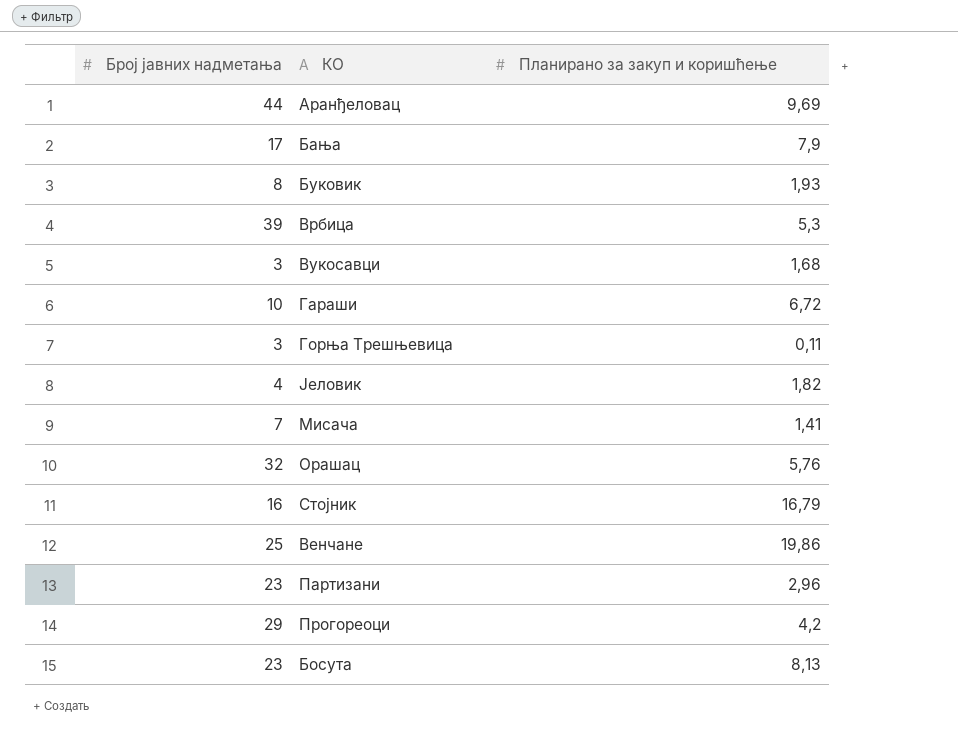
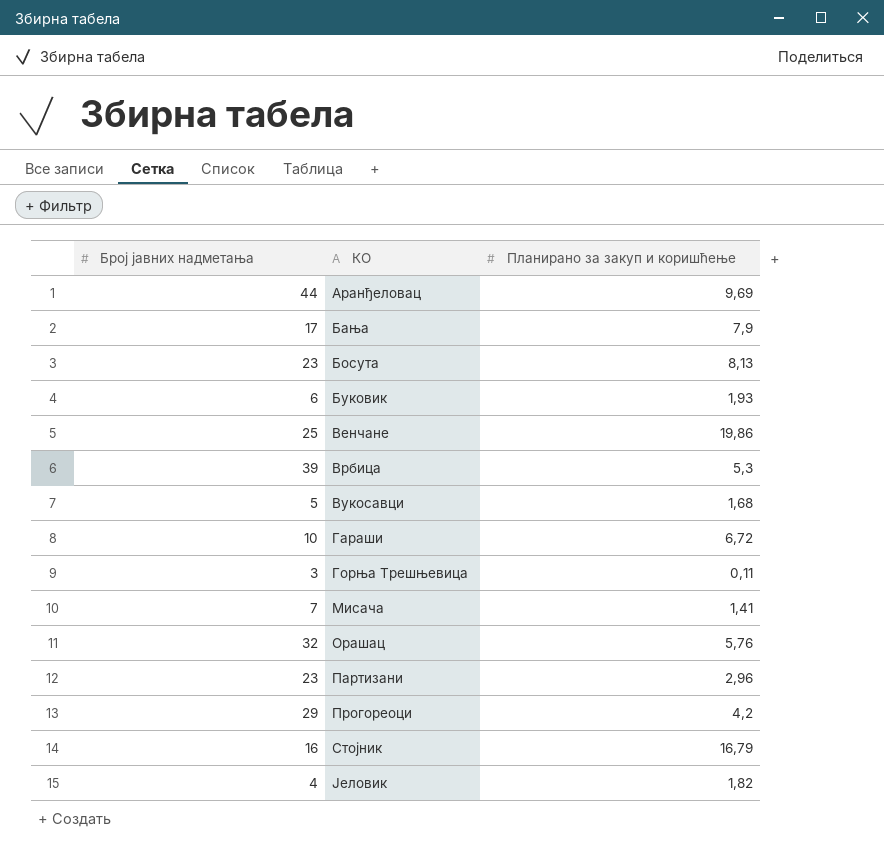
row order: none -> КО ascending
Буковик | Број јавних надметања: 8 -> 6
Вукосавци | Број јавних надметања: 3 -> 5

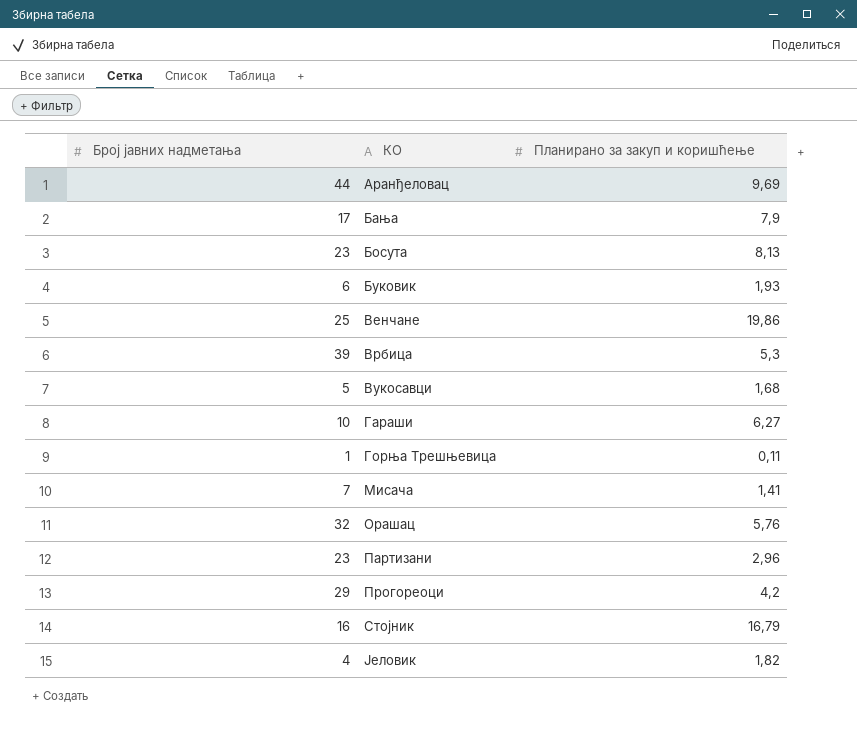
Гараши | Планирано за закуп и коришћење: 6,72 -> 6,27
Горња Трешњевица | Број јавних надметања: 3 -> 1

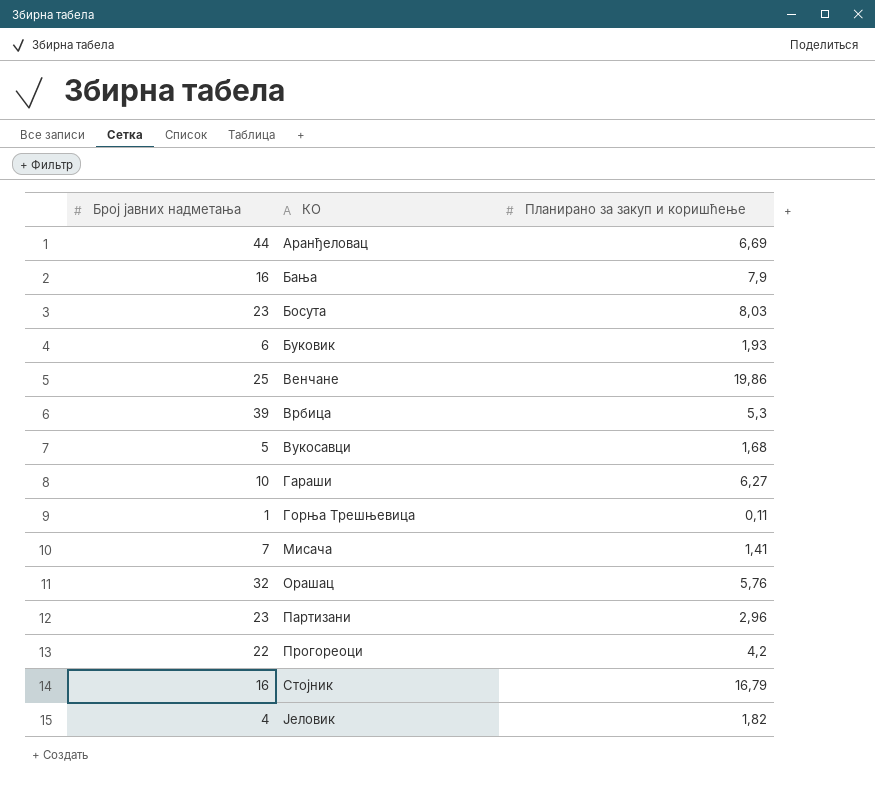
Аранђеловац | Планирано за закуп и коришћење: 9,69 -> 6,69
Бања | Број јавних надметања: 17 -> 16
Босута | Планирано за закуп и коришћење: 8,13 -> 8,03
Прогореоци | Број јавних надметања: 29 -> 22

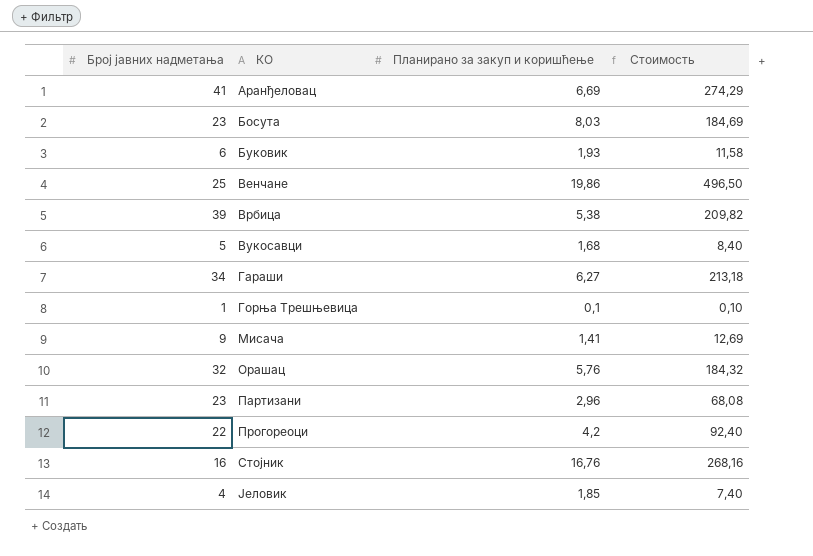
column Стоимость | formula: none -> [Број јавних надметања] * [Планирано за закуп и коришћење]
row Бања: 16 | 7,9 -> none
Аранђеловац | Број јавних надметања: 44 -> 41
Врбица | Планирано за закуп и коришћење: 5,3 -> 5,38
Гараши | Број јавних надметања: 10 -> 34
Горња Трешњевица | Планирано за закуп и коришћење: 0,11 -> 0,1
Мисача | Број јавних надметања: 7 -> 9
Стојник | Планирано за закуп и коришћење: 16,79 -> 16,76
Јеловик | Планирано за закуп и коришћење: 1,82 -> 1,85

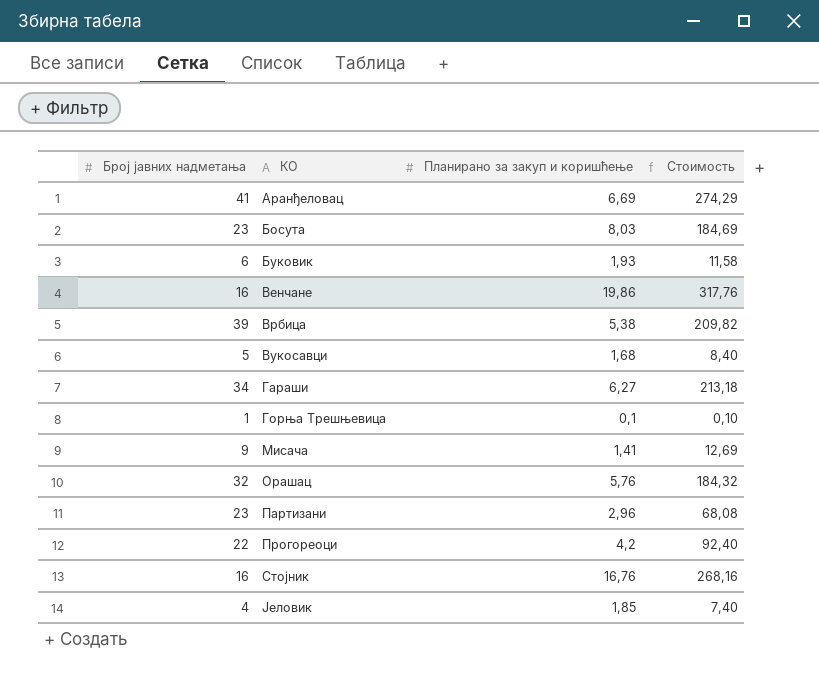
Венчане | Број јавних надметања: 25 -> 16
Венчане | Стоимость: 496,50 -> 317,76

